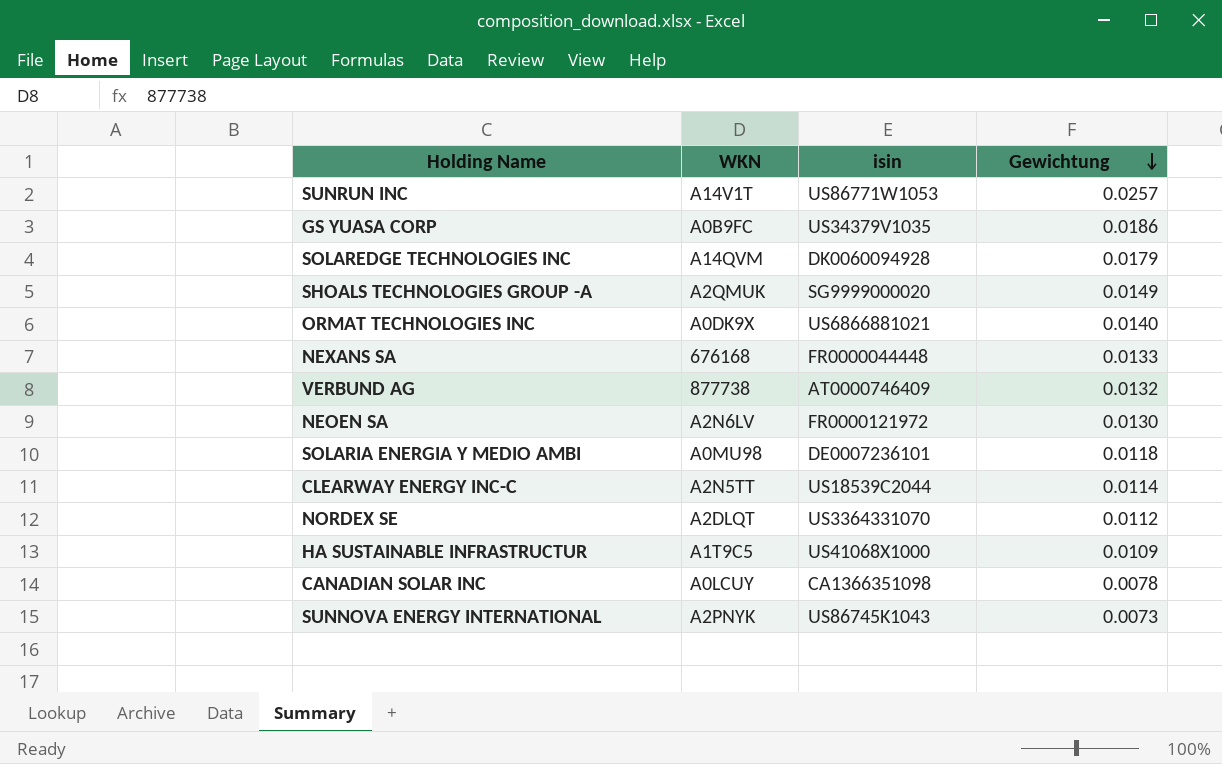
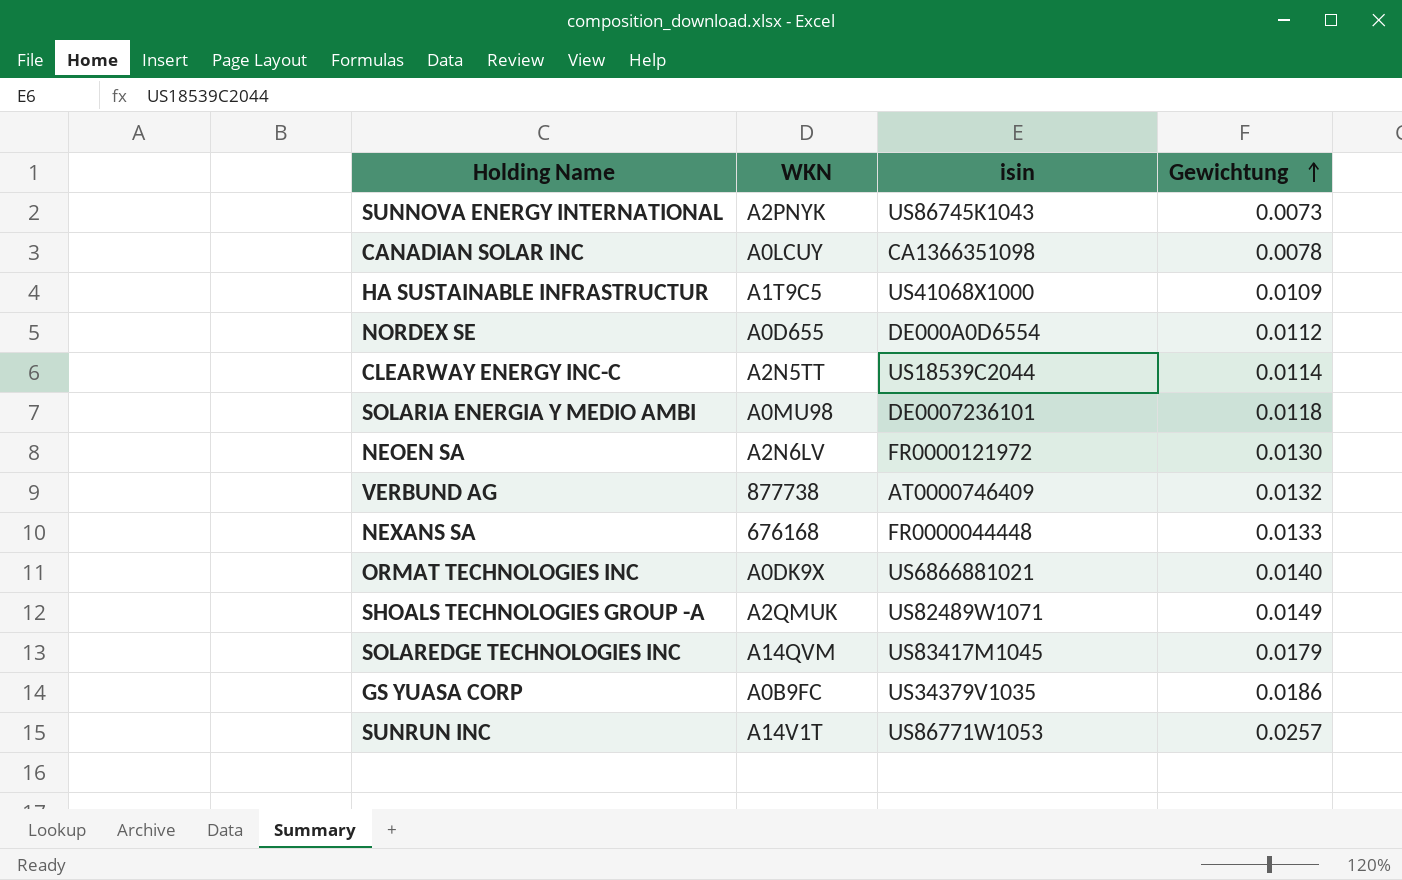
row order: Gewichtung descending -> Gewichtung ascending
NORDEX SE | WKN: A2DLQT -> A0D655
NORDEX SE | isin: US3364331070 -> DE000A0D6554
SHOALS TECHNOLOGIES GROUP -A | isin: SG9999000020 -> US82489W1071
SOLAREDGE TECHNOLOGIES INC | isin: DK0060094928 -> US83417M1045

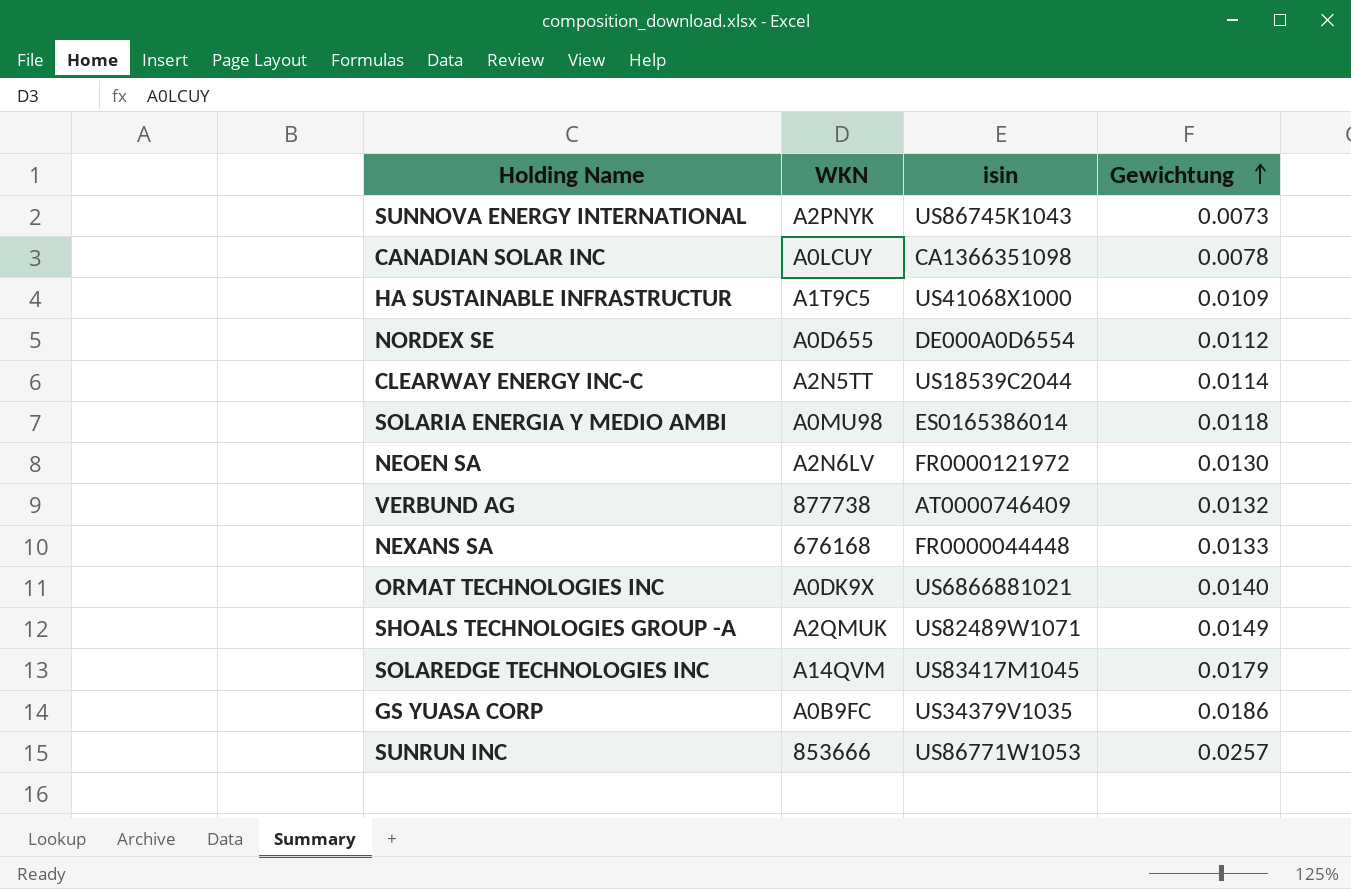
SOLARIA ENERGIA Y MEDIO AMBI | isin: DE0007236101 -> ES0165386014
SUNRUN INC | WKN: A14V1T -> 853666

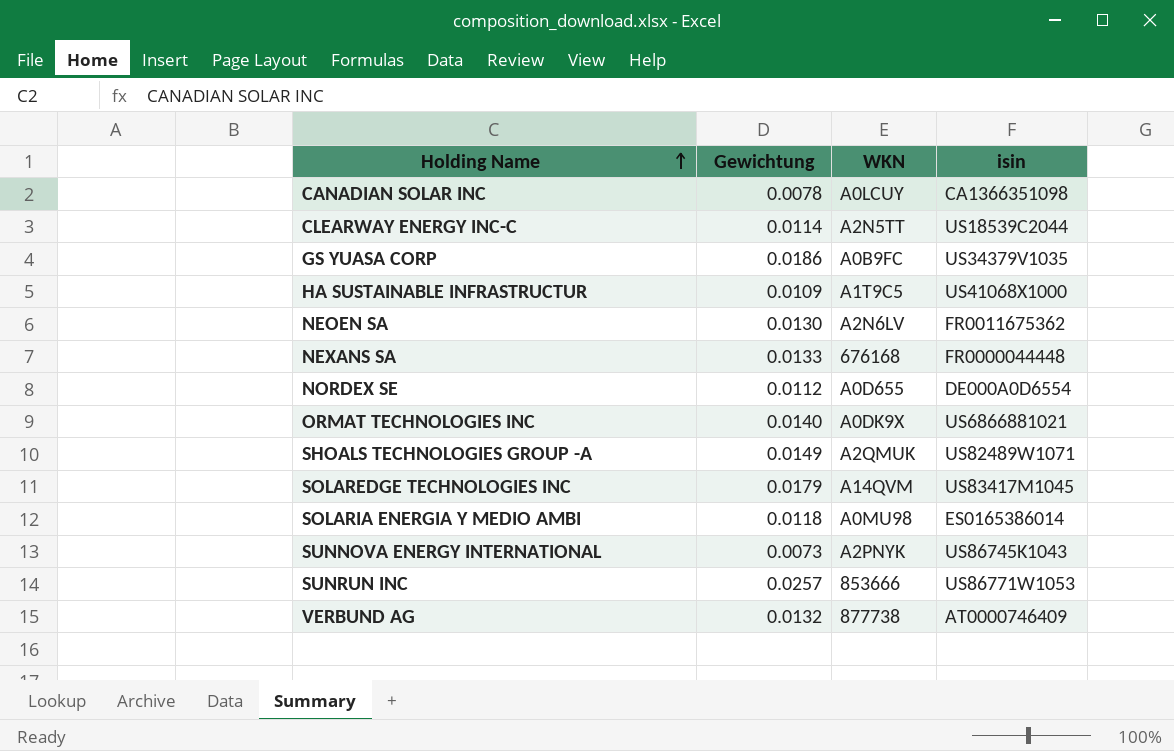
row order: Gewichtung ascending -> Holding Name ascending
column Gewichtung | position: 4 -> 2
NEOEN SA | isin: FR0000121972 -> FR0011675362

